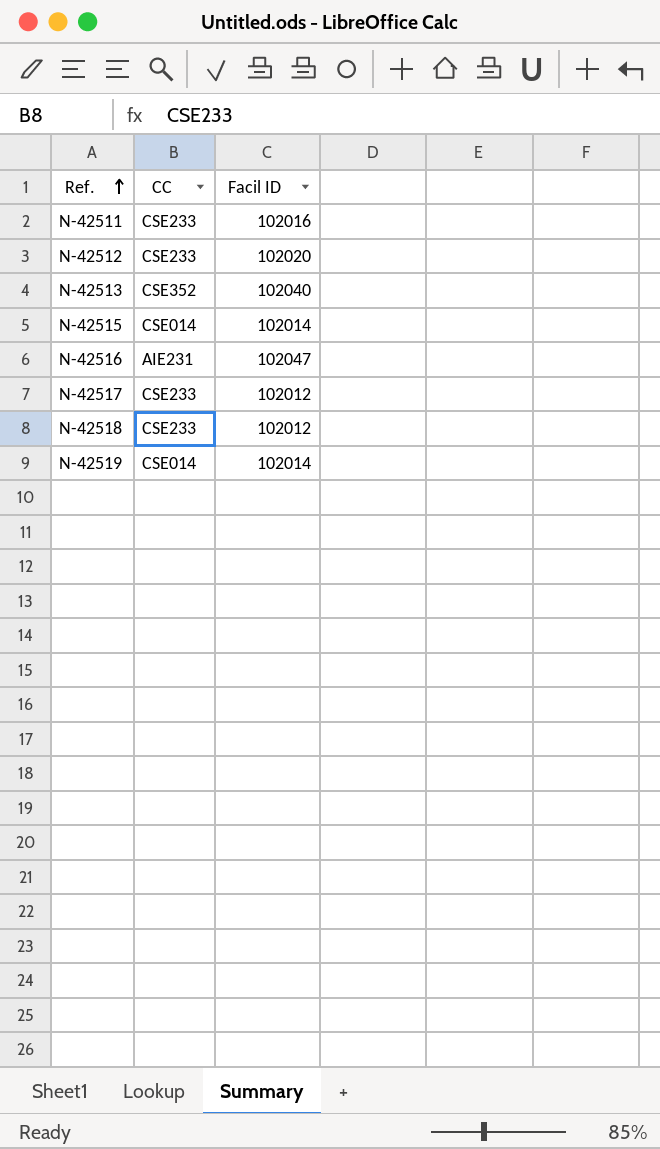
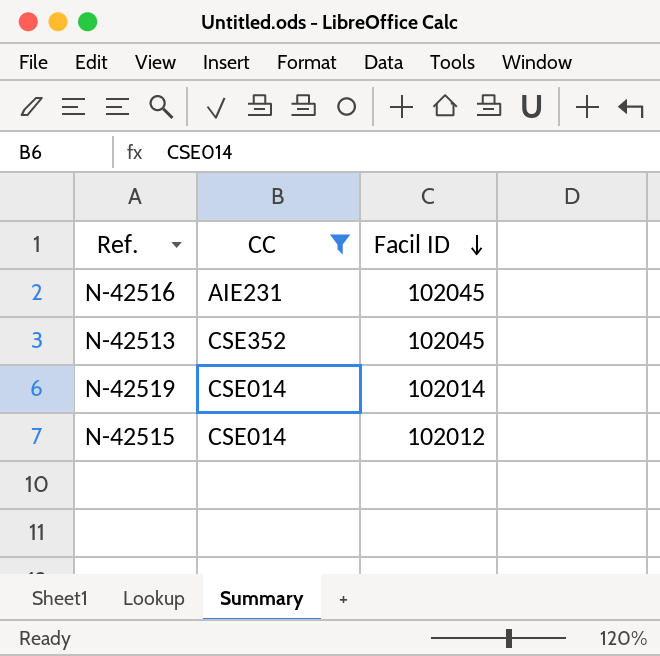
filter: none -> CC != CSE233
row order: Ref. ascending -> Facil ID descending
N-42516 | Facil ID: 102047 -> 102045
N-42513 | Facil ID: 102040 -> 102045
N-42515 | Facil ID: 102014 -> 102012

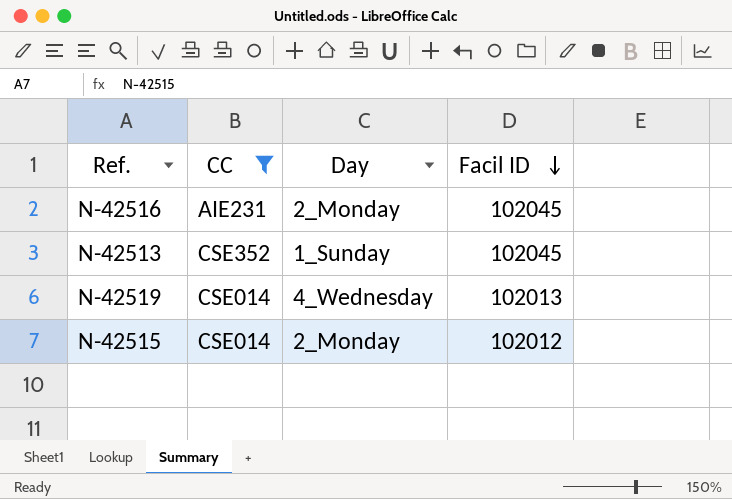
column Day | position: none -> 3
N-42519 | Facil ID: 102014 -> 102013

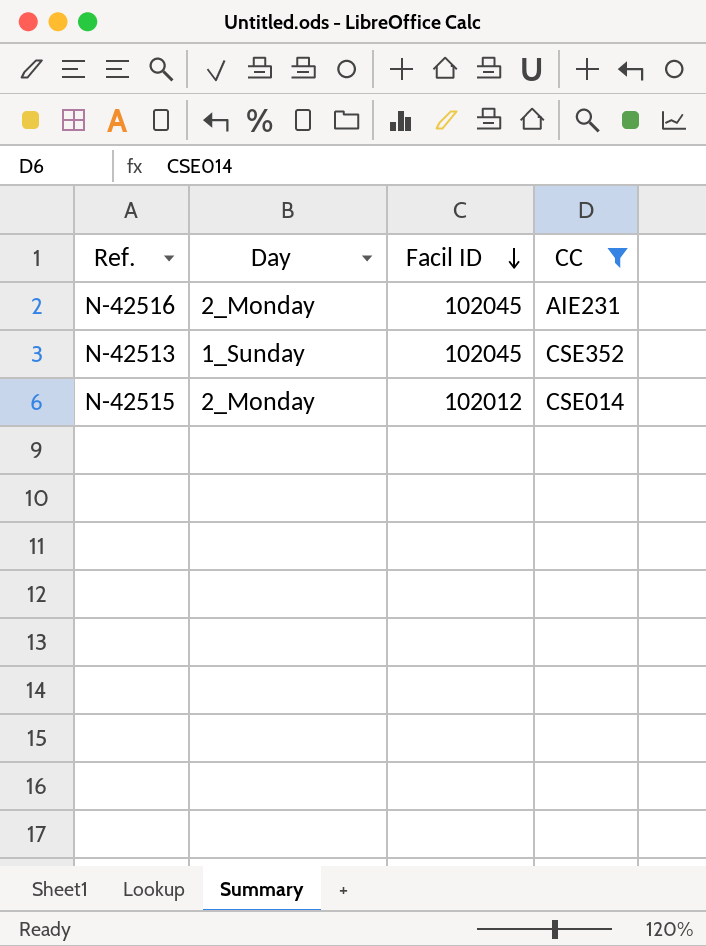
column CC | position: 2 -> 4
row N-42519: CSE014 | 4_Wednesday | 102013 -> none

